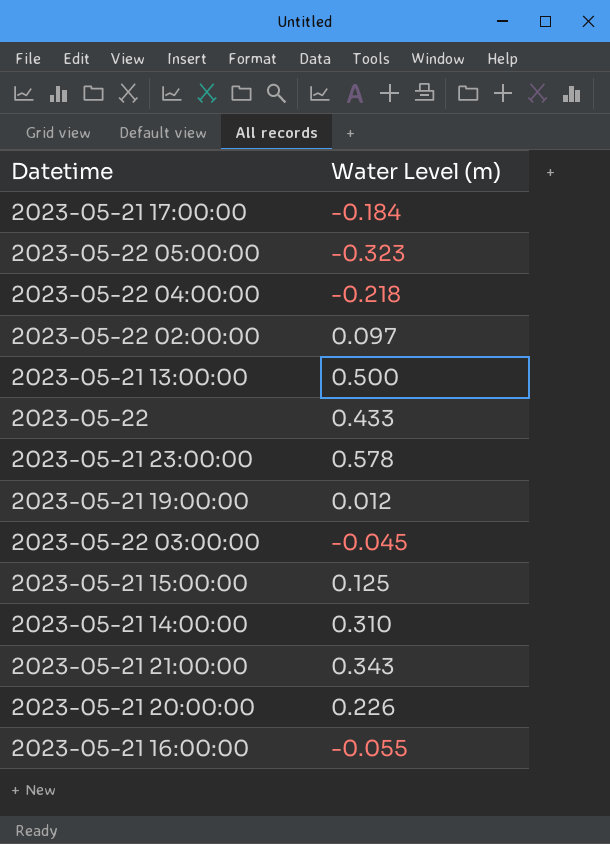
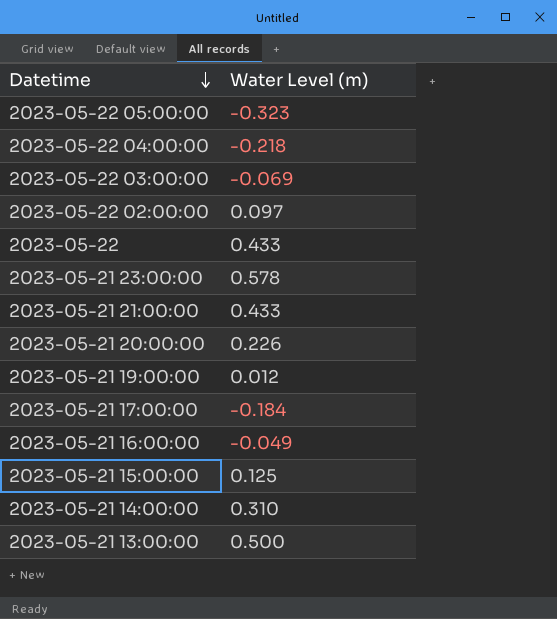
row order: none -> Datetime descending
2023-05-22 03:00:00 | Water Level (m): -0.045 -> -0.069
2023-05-21 21:00:00 | Water Level (m): 0.343 -> 0.433
2023-05-21 16:00:00 | Water Level (m): -0.055 -> -0.049

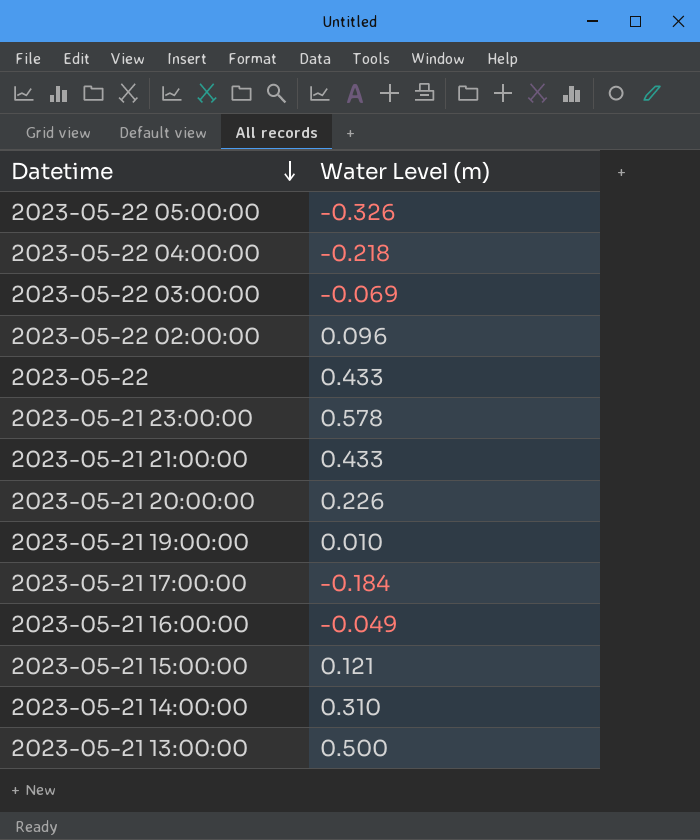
2023-05-22 05:00:00 | Water Level (m): -0.323 -> -0.326
2023-05-22 02:00:00 | Water Level (m): 0.097 -> 0.096
2023-05-21 19:00:00 | Water Level (m): 0.012 -> 0.010
2023-05-21 15:00:00 | Water Level (m): 0.125 -> 0.121

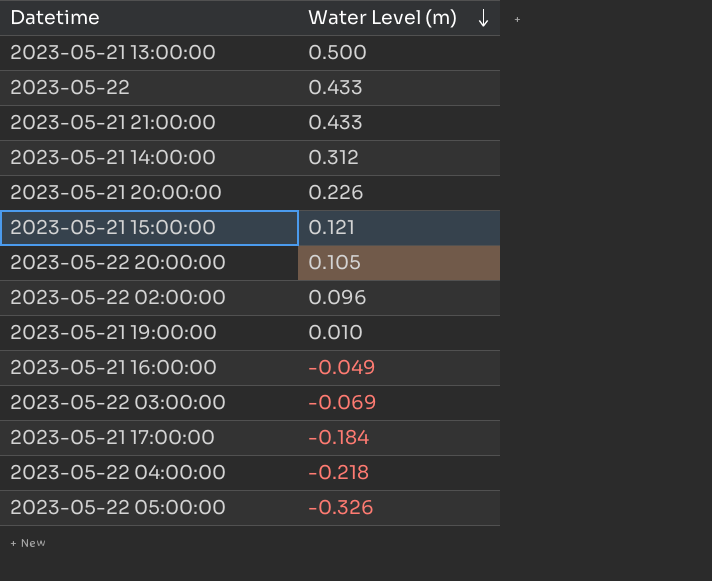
row order: Datetime descending -> Water Level (m) descending
row 2023-05-21 23:00:00: 0.578 -> none
2023-05-21 14:00:00 | Water Level (m): 0.310 -> 0.312
row 2023-05-22 20:00:00: none -> 0.105

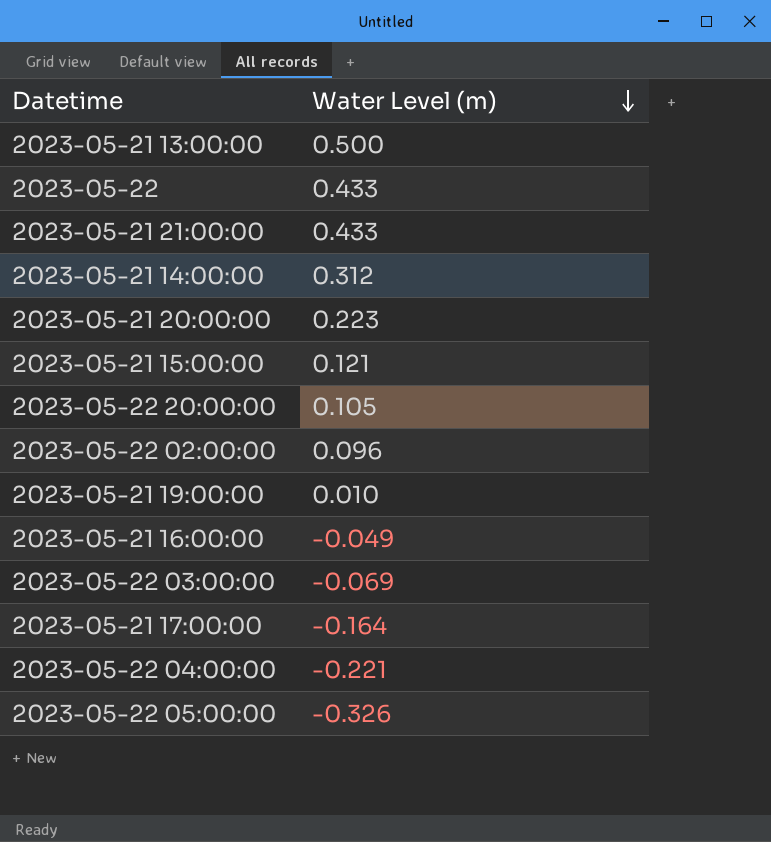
2023-05-21 20:00:00 | Water Level (m): 0.226 -> 0.223
2023-05-21 17:00:00 | Water Level (m): -0.184 -> -0.164
2023-05-22 04:00:00 | Water Level (m): -0.218 -> -0.221

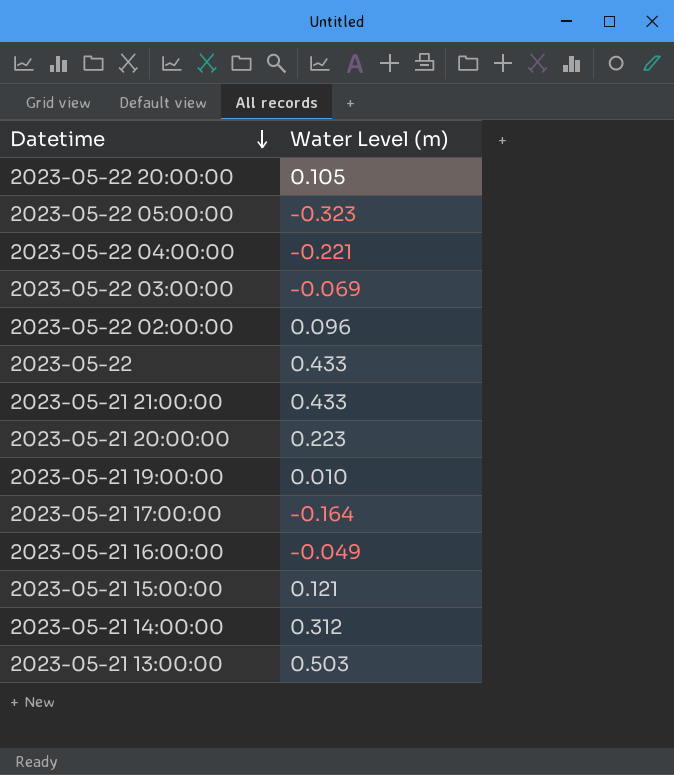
row order: Water Level (m) descending -> Datetime descending
2023-05-22 05:00:00 | Water Level (m): -0.326 -> -0.323
2023-05-21 13:00:00 | Water Level (m): 0.500 -> 0.503

